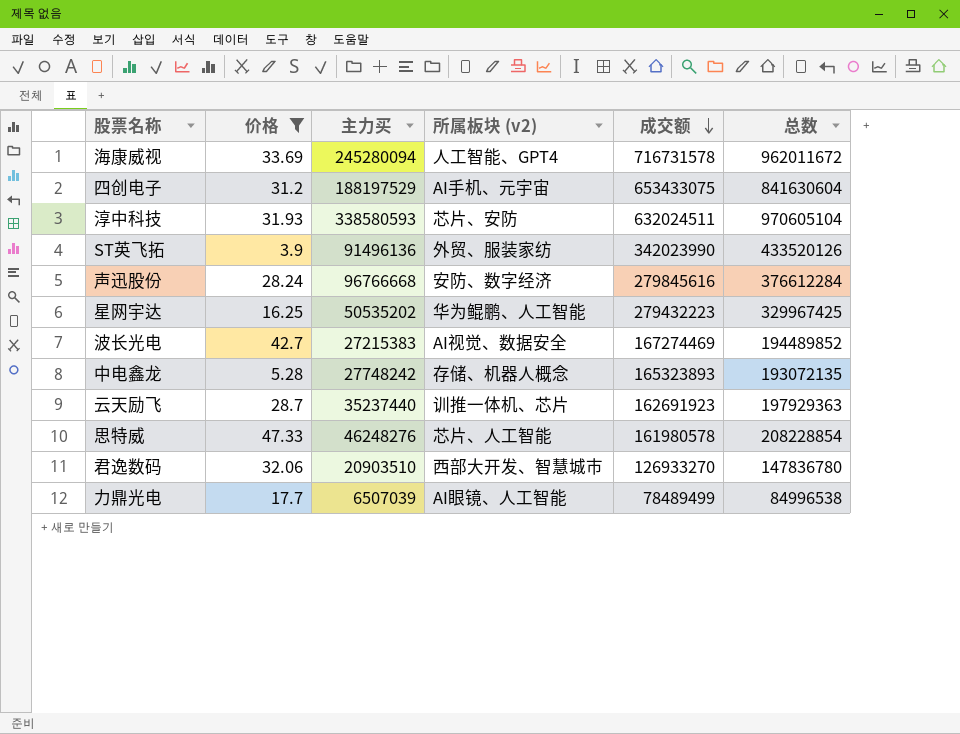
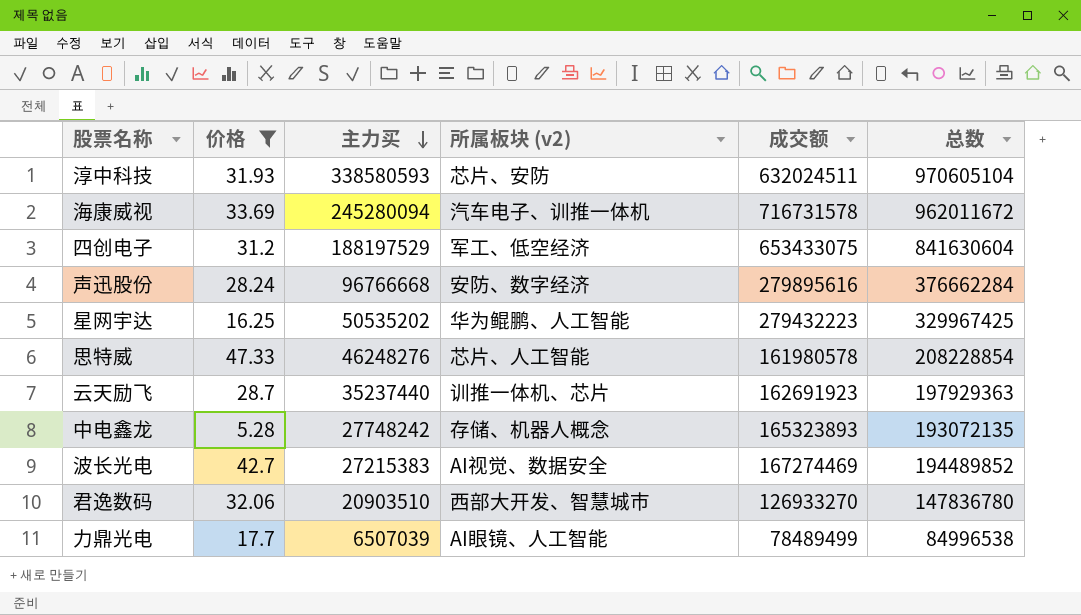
row order: 成交额 descending -> 主力买 descending
row ST英飞拓: 3.9 | 91496136 | 外贸、服装家纺 | 342023990 | 433520126 -> none
海康威视 | 所属板块 (v2): 人工智能、GPT4 -> 汽车电子、训推一体机
四创电子 | 所属板块 (v2): AI手机、元宇宙 -> 军工、低空经济
声迅股份 | 成交额: 279845616 -> 279895616
声迅股份 | 总数: 376612284 -> 376662284

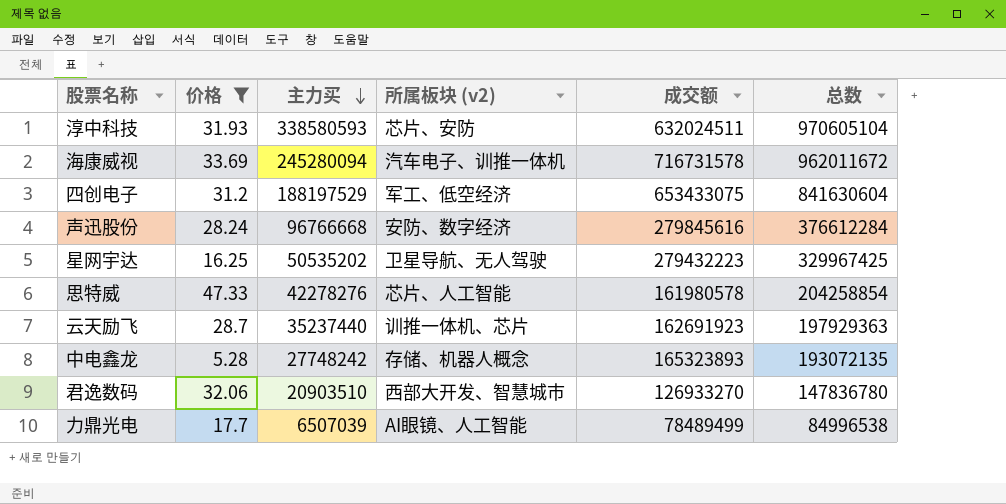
row 波长光电: 42.7 | 27215383 | AI视觉、数据安全 | 167274469 | 194489852 -> none
声迅股份 | 成交额: 279895616 -> 279845616
声迅股份 | 总数: 376662284 -> 376612284
星网宇达 | 所属板块 (v2): 华为鲲鹏、人工智能 -> 卫星导航、无人驾驶
思特威 | 主力买: 46248276 -> 42278276
思特威 | 总数: 208228854 -> 204258854

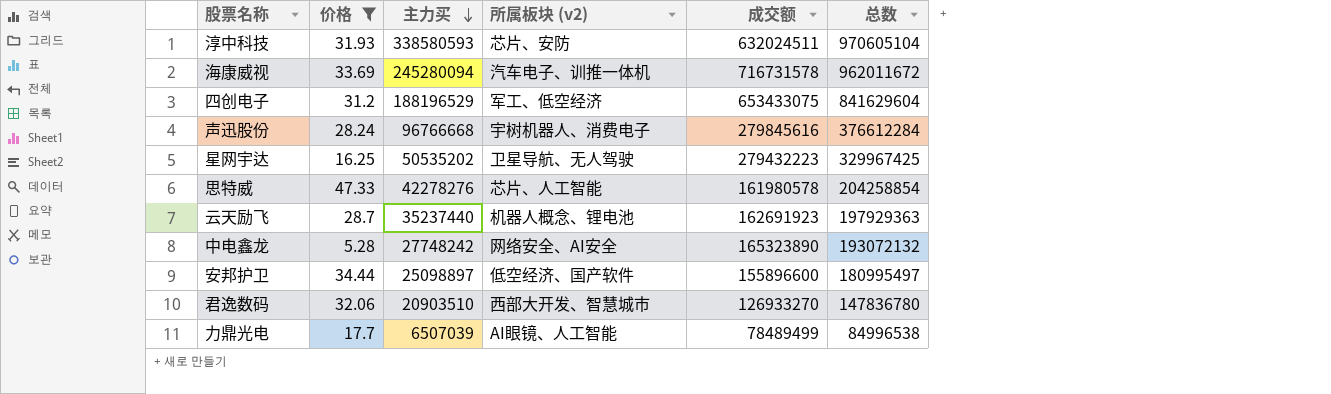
四创电子 | 主力买: 188197529 -> 188196529
四创电子 | 总数: 841630604 -> 841629604
声迅股份 | 所属板块 (v2): 安防、数字经济 -> 宇树机器人、消费电子
云天励飞 | 所属板块 (v2): 训推一体机、芯片 -> 机器人概念、锂电池
中电鑫龙 | 所属板块 (v2): 存储、机器人概念 -> 网络安全、AI安全
中电鑫龙 | 成交额: 165323893 -> 165323890
中电鑫龙 | 总数: 193072135 -> 193072132
row 安邦护卫: none -> 34.44 | 25098897 | 低空经济、国产软件 | 155896600 | 180995497

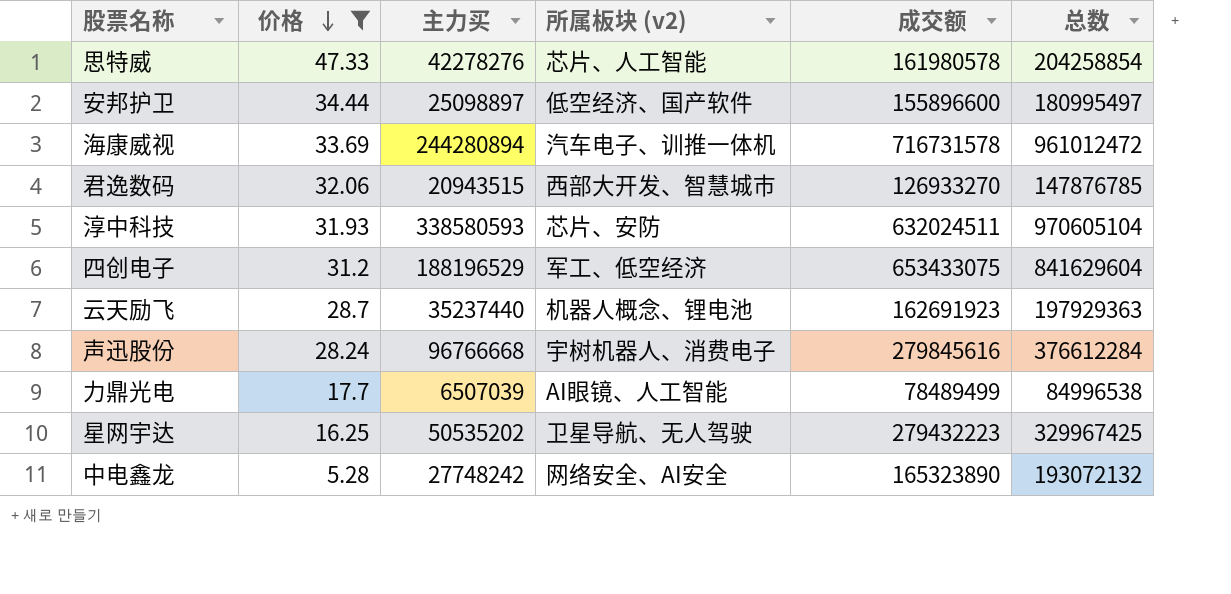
row order: 主力买 descending -> 价格 descending
海康威视 | 主力买: 245280094 -> 244280894
海康威视 | 总数: 962011672 -> 961012472
君逸数码 | 主力买: 20903510 -> 20943515
君逸数码 | 总数: 147836780 -> 147876785

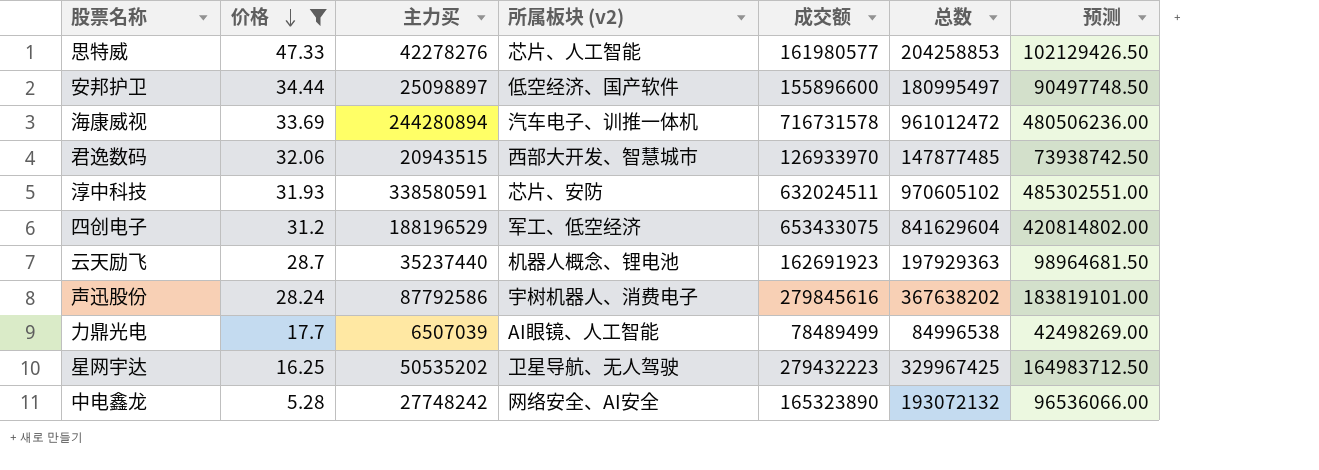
column 预测 | formula: none -> [总数] * 0.5
思特威 | 成交额: 161980578 -> 161980577
思特威 | 总数: 204258854 -> 204258853
君逸数码 | 成交额: 126933270 -> 126933970
君逸数码 | 总数: 147876785 -> 147877485
淳中科技 | 主力买: 338580593 -> 338580591
淳中科技 | 总数: 970605104 -> 970605102
声迅股份 | 主力买: 96766668 -> 87792586
声迅股份 | 总数: 376612284 -> 367638202

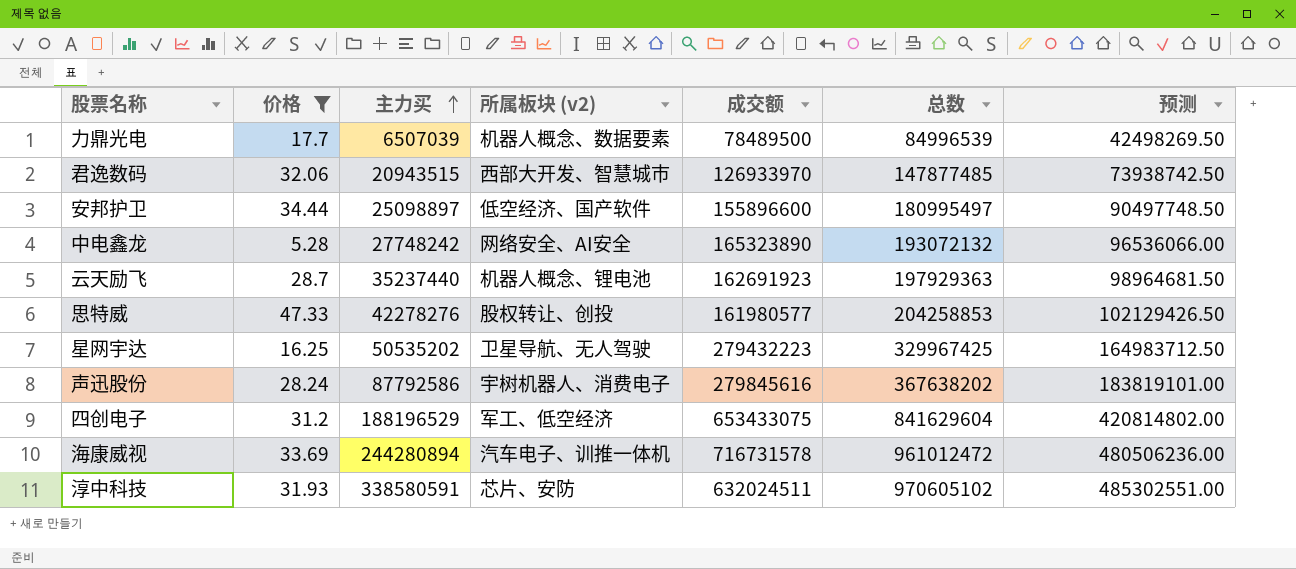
row order: 价格 descending -> 主力买 ascending
力鼎光电 | 所属板块 (v2): AI眼镜、人工智能 -> 机器人概念、数据要素
力鼎光电 | 成交额: 78489499 -> 78489500
力鼎光电 | 总数: 84996538 -> 84996539
力鼎光电 | 预测: 42498269.00 -> 42498269.50
思特威 | 所属板块 (v2): 芯片、人工智能 -> 股权转让、创投

